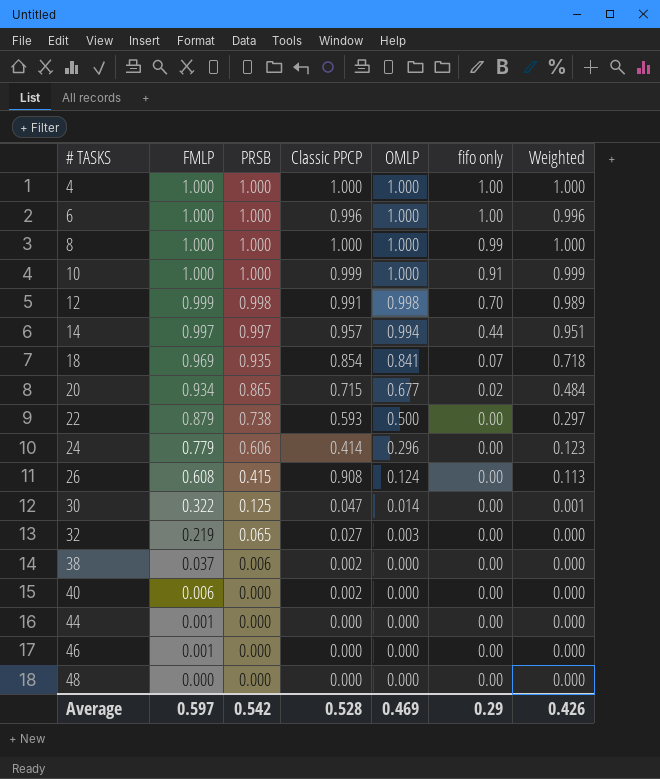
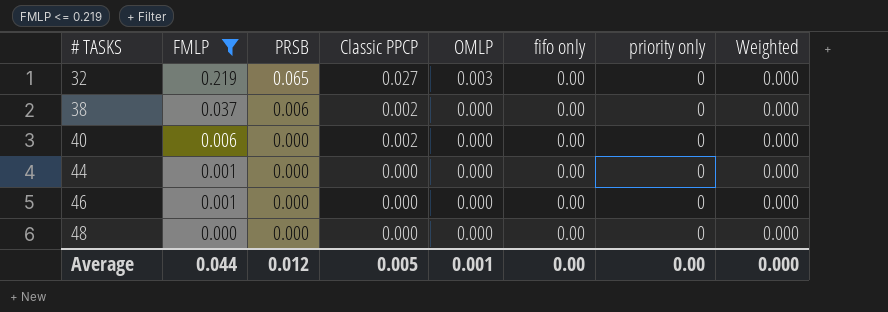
filter: none -> FMLP <= 0.219
column priority only | position: none -> 7
Average | FMLP: 0.597 -> 0.044
Average | PRSB: 0.542 -> 0.012
Average | Classic PPCP: 0.528 -> 0.005
Average | OMLP: 0.469 -> 0.001
Average | fifo only: 0.29 -> 0.00
Average | Weighted: 0.426 -> 0.000

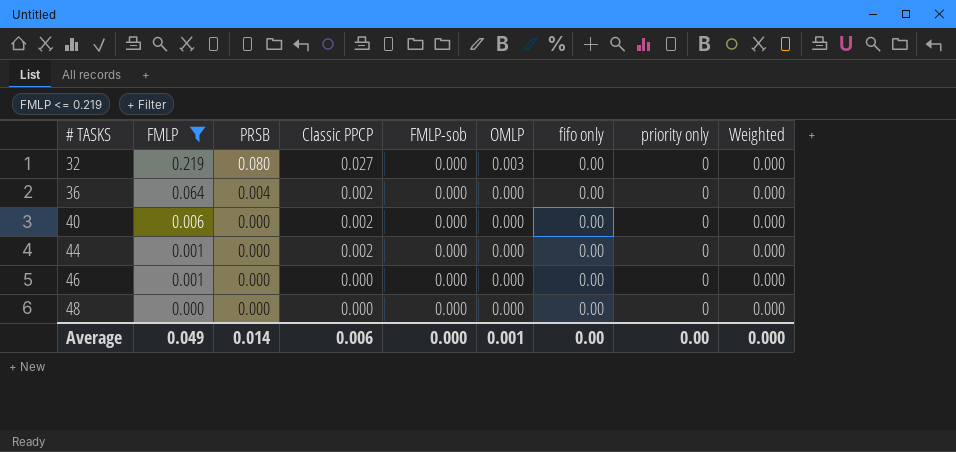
column FMLP-sob | position: none -> 5
row 38: 0.037 | 0.006 | 0.002 | 0.000 | 0.00 | 0 | 0.000 -> none
32 | PRSB: 0.065 -> 0.080
row 36: none -> 0.064 | 0.004 | 0.002 | 0.000 | 0.000 | 0.00 | 0 | 0.000
44 | Classic PPCP: 0.000 -> 0.002
Average | FMLP: 0.044 -> 0.049
Average | PRSB: 0.012 -> 0.014
Average | Classic PPCP: 0.005 -> 0.006

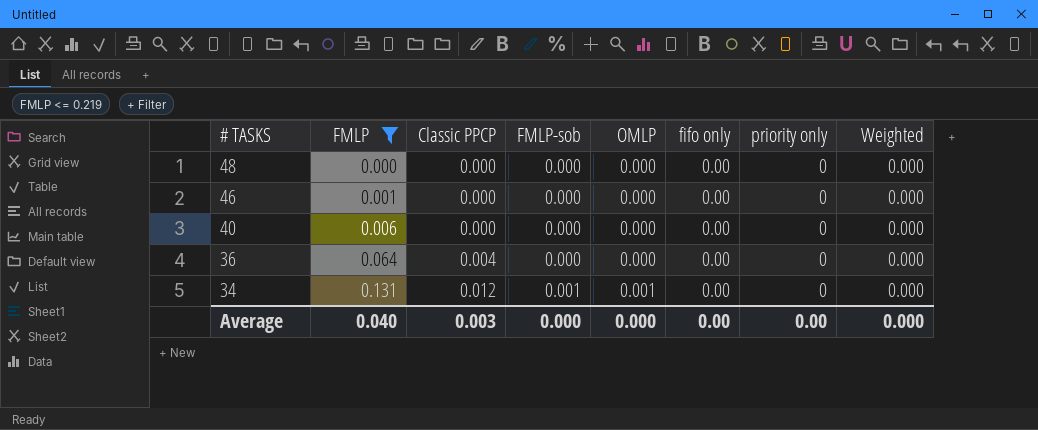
row order: # TASKS ascending -> # TASKS descending
column PRSB | position: 3 -> none
row 32: 0.219 | 0.080 | 0.027 | 0.000 | 0.003 | 0.00 | 0 | 0.000 -> none
row 44: 0.001 | 0.000 | 0.002 | 0.000 | 0.000 | 0.00 | 0 | 0.000 -> none
40 | Classic PPCP: 0.002 -> 0.000
36 | Classic PPCP: 0.002 -> 0.004
row 34: none -> 0.131 | 0.012 | 0.001 | 0.001 | 0.00 | 0 | 0.000
Average | FMLP: 0.049 -> 0.040
Average | Classic PPCP: 0.006 -> 0.003
Average | OMLP: 0.001 -> 0.000

